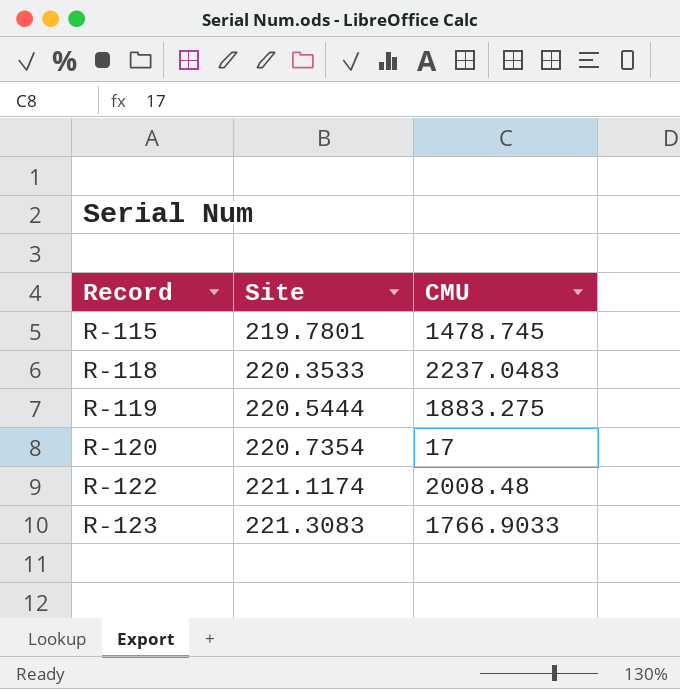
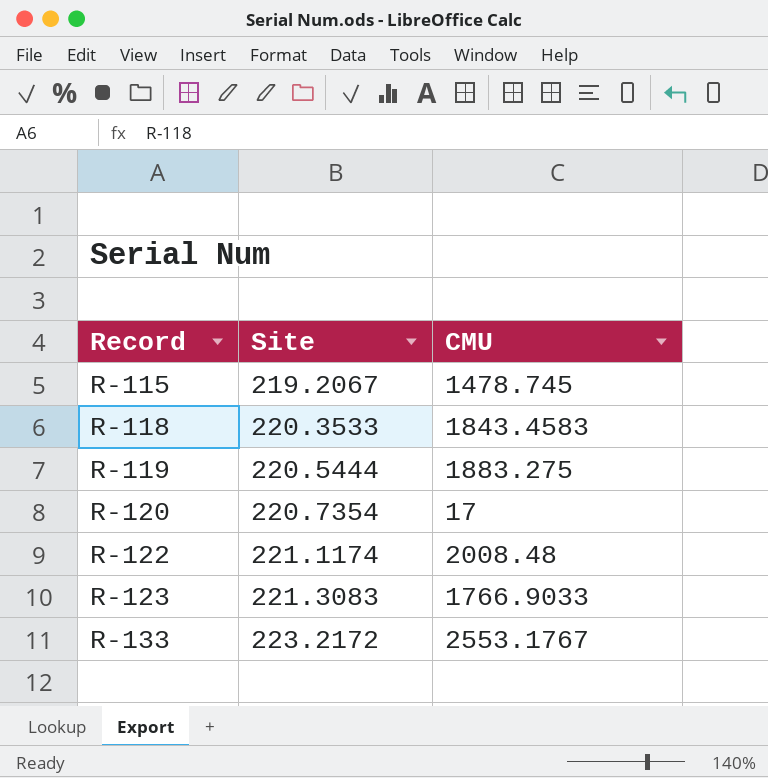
R-115 | Site: 219.7801 -> 219.2067
R-118 | CMU: 2237.0483 -> 1843.4583
row R-133: none -> 223.2172 | 2553.1767

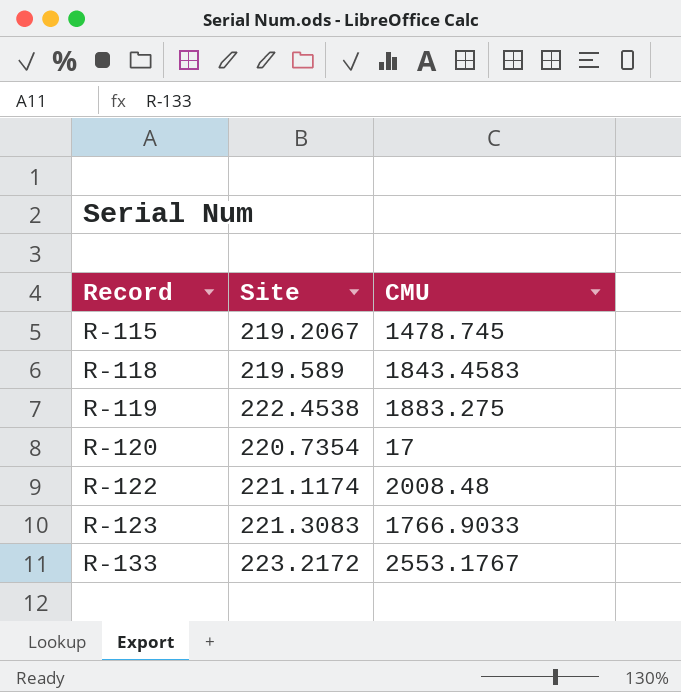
R-118 | Site: 220.3533 -> 219.589
R-119 | Site: 220.5444 -> 222.4538

